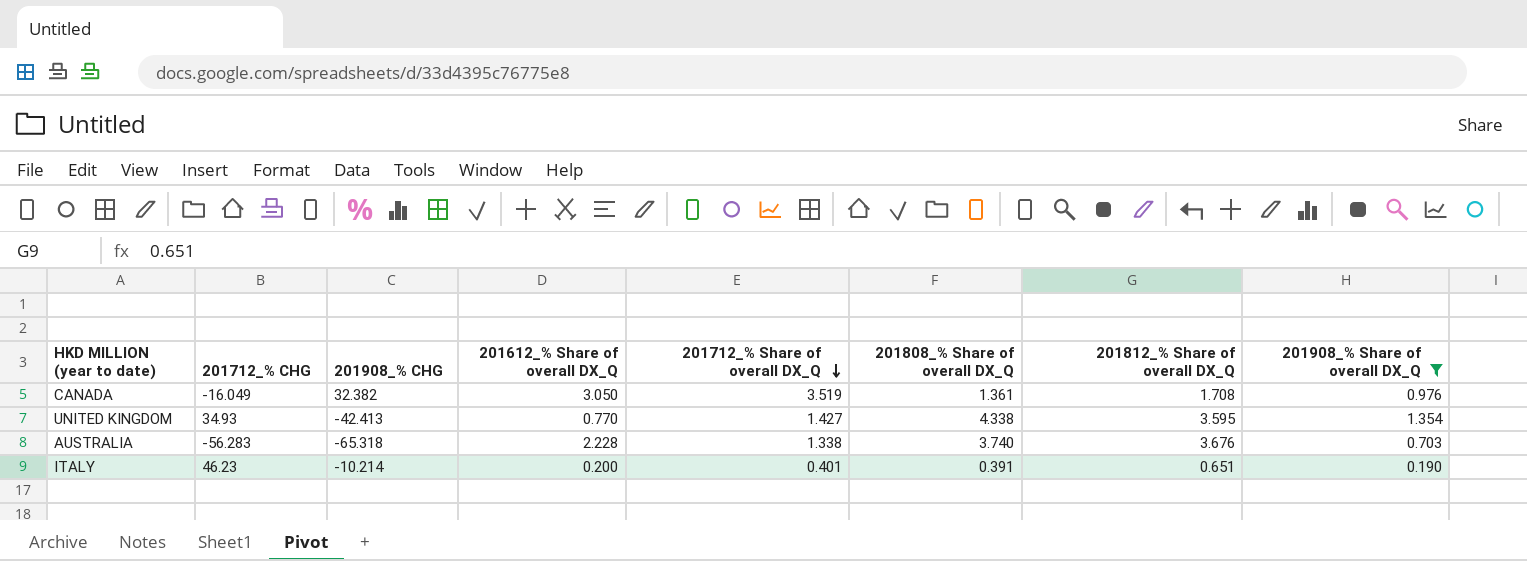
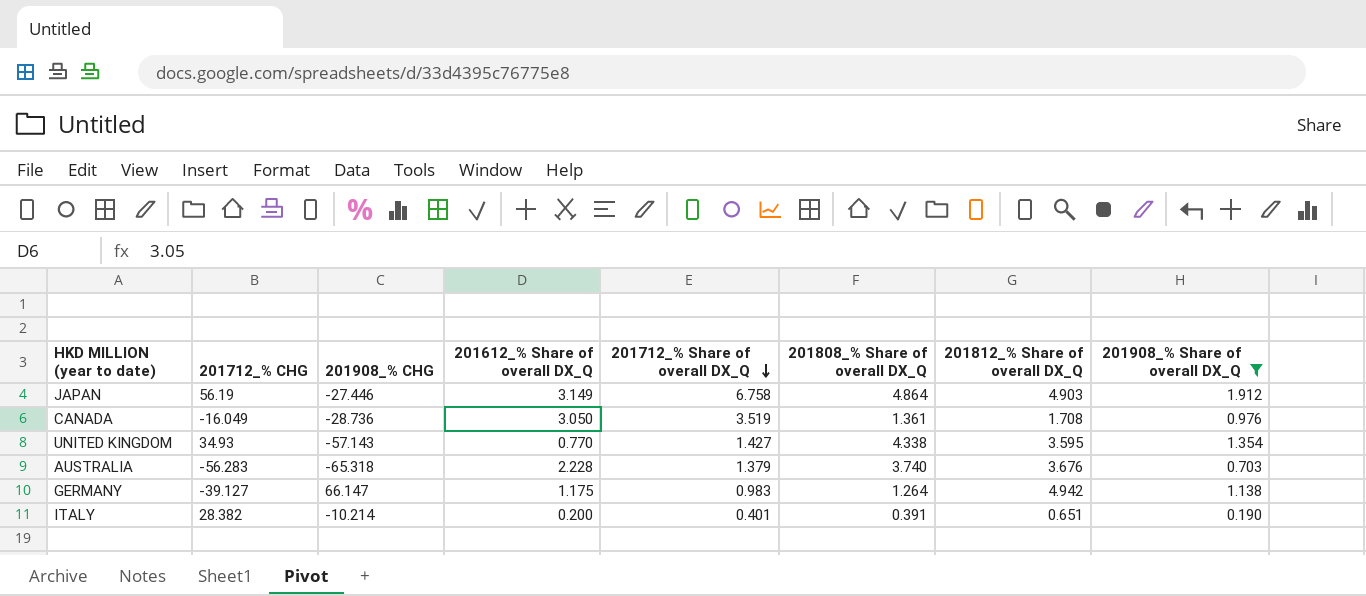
row JAPAN: none -> 56.19 | -27.446 | 3.149 | 6.758 | 4.864 | 4.903 | 1.912
CANADA | 201908_% CHG: 32.382 -> -28.736
UNITED KINGDOM | 201908_% CHG: -42.413 -> -57.143
AUSTRALIA | 201712_% Share of overall DX_Q: 1.338 -> 1.379
row GERMANY: none -> -39.127 | 66.147 | 1.175 | 0.983 | 1.264 | 4.942 | 1.138
ITALY | 201712_% CHG: 46.23 -> 28.382

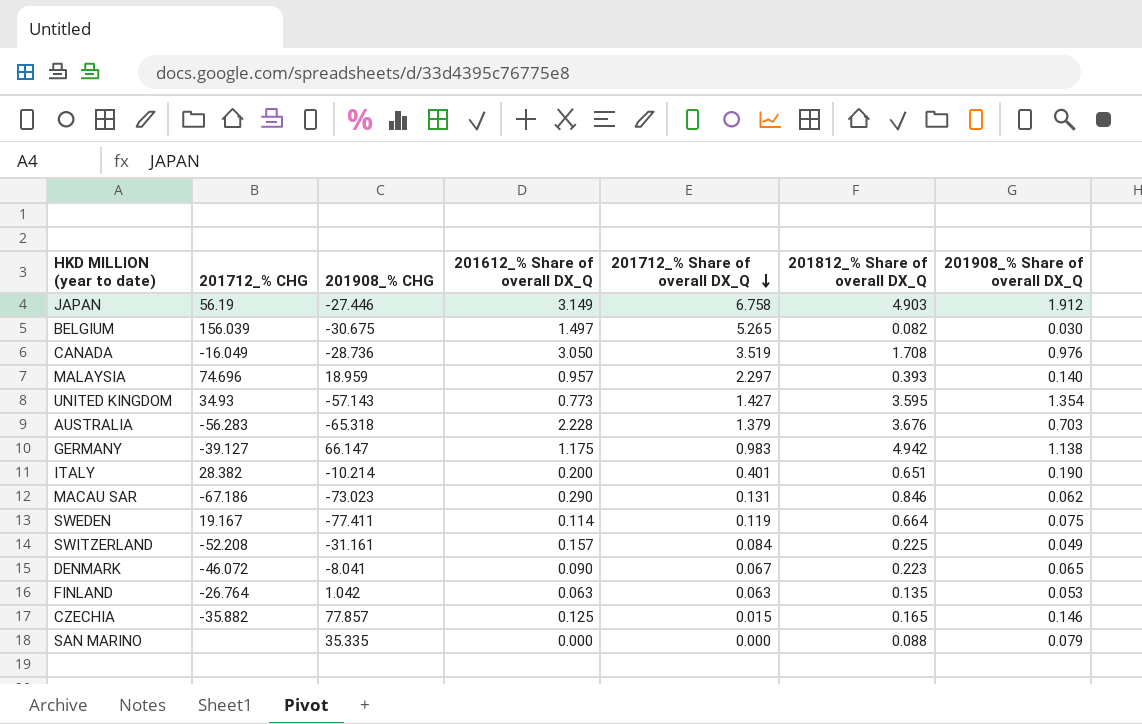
filter: 201908_% Share of overall DX_Q >= 0.190 -> none
column 201808_% Share of overall DX_Q | position: 6 -> none
UNITED KINGDOM | 201612_% Share of overall DX_Q: 0.770 -> 0.773

